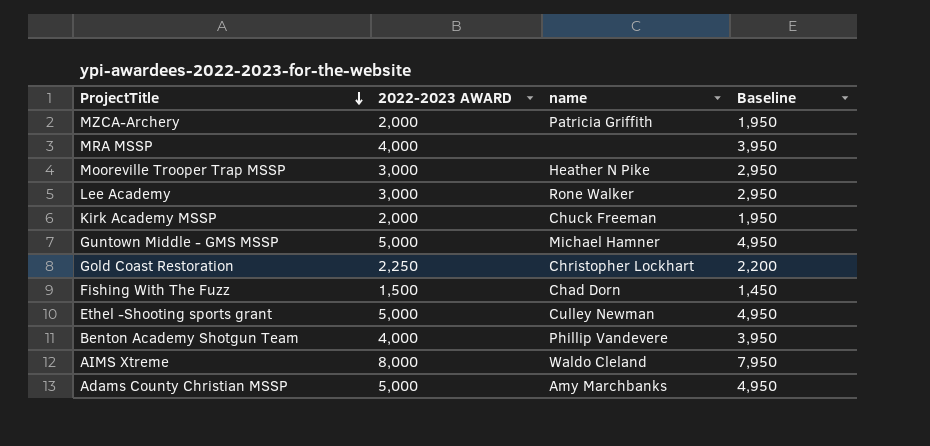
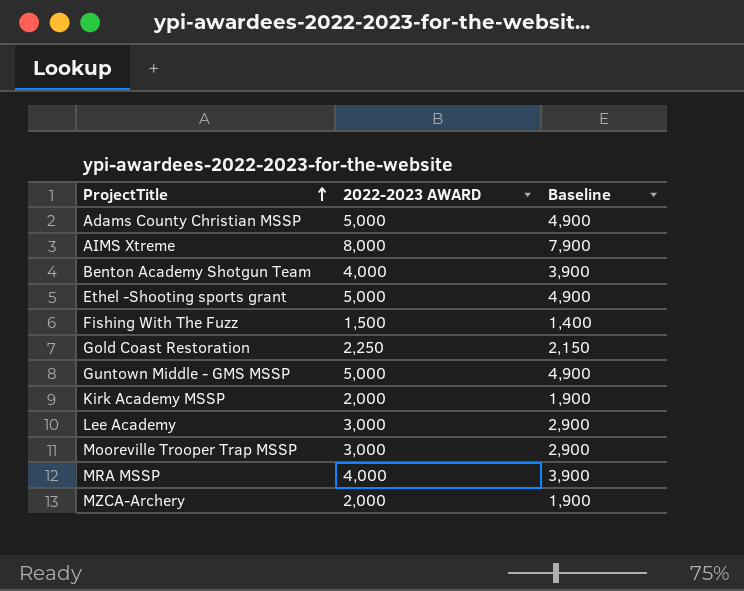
row order: ProjectTitle descending -> ProjectTitle ascending
column name | position: 3 -> none
column Baseline | formula: [2022-2023 AWARD] - 50 -> [2022-2023 AWARD] - 100

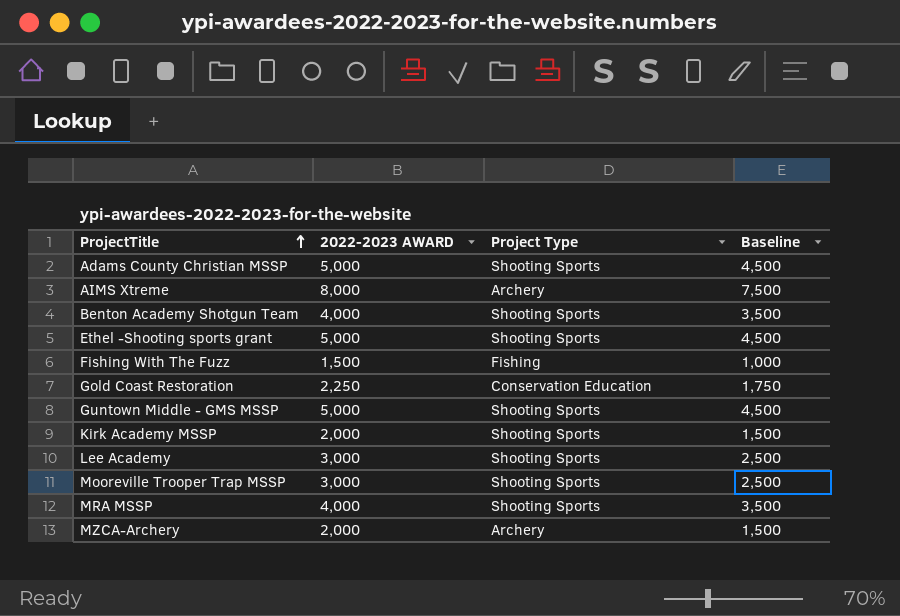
column Project Type | position: none -> 3
column Baseline | formula: [2022-2023 AWARD] - 100 -> [2022-2023 AWARD] - 500

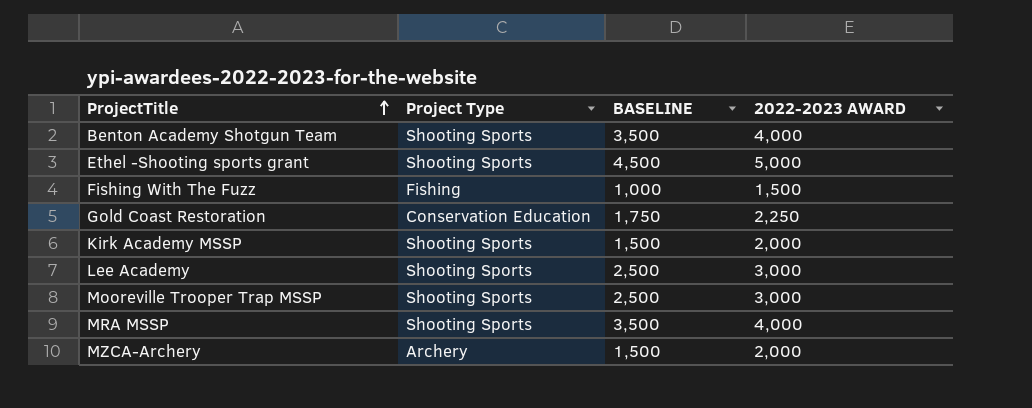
column name: Baseline -> BASELINE
column 2022-2023 AWARD | position: 2 -> 4
row Adams County Christian MSSP: 5,000 | Shooting Sports | 4,500 -> none
row AIMS Xtreme: 8,000 | Archery | 7,500 -> none
row Guntown Middle - GMS MSSP: 5,000 | Shooting Sports | 4,500 -> none

